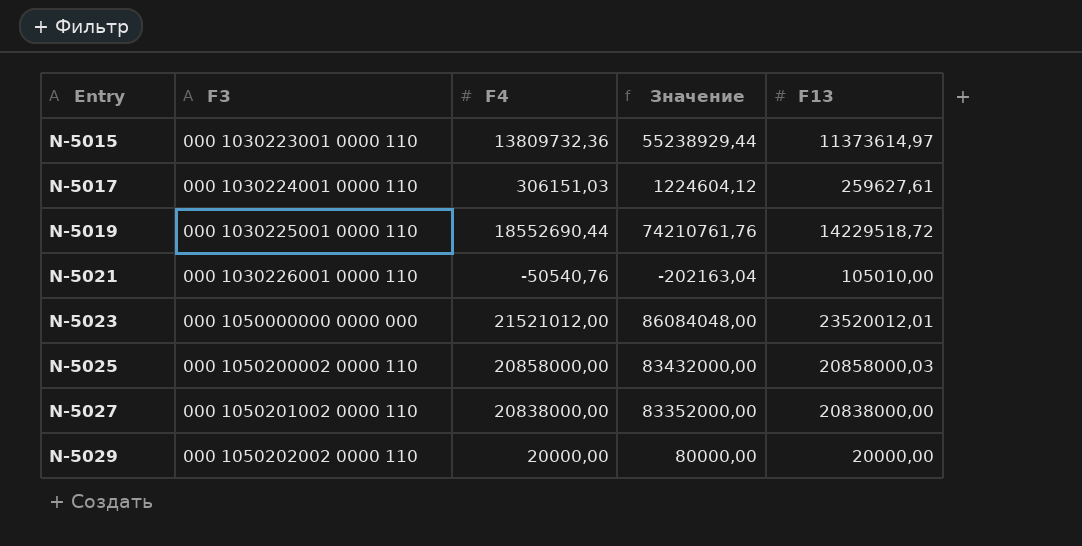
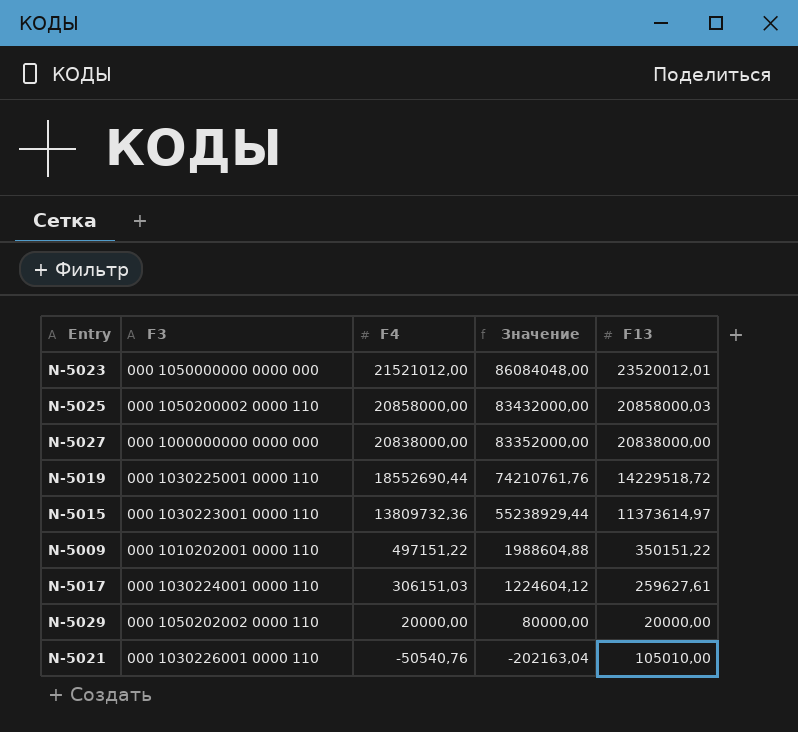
row order: Entry ascending -> F4 descending
N-5027 | F3: 000 1050201002 0000 110 -> 000 1000000000 0000 000
row N-5009: none -> 000 1010202001 0000 110 | 497151,22 | 1988604,88 | 350151,22

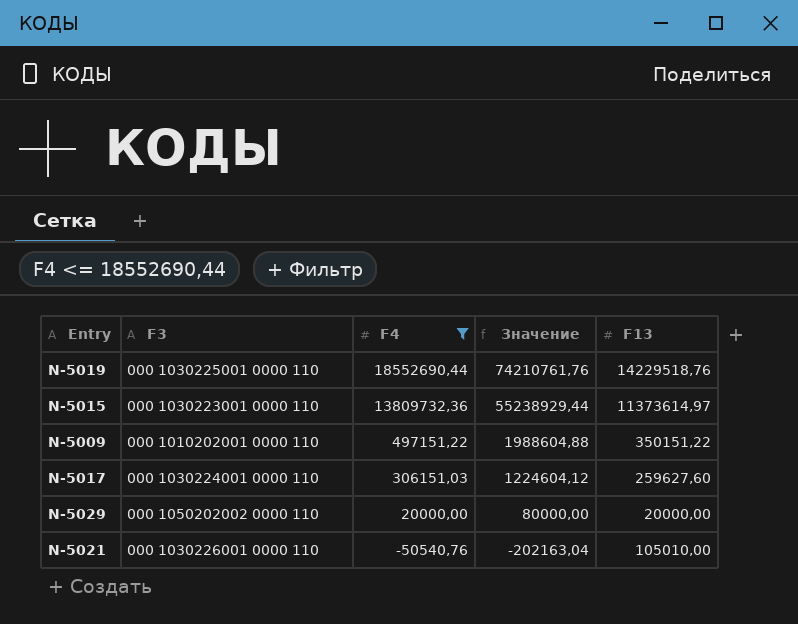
filter: none -> F4 <= 18552690,44
N-5019 | F13: 14229518,72 -> 14229518,76
N-5017 | F13: 259627,61 -> 259627,60

